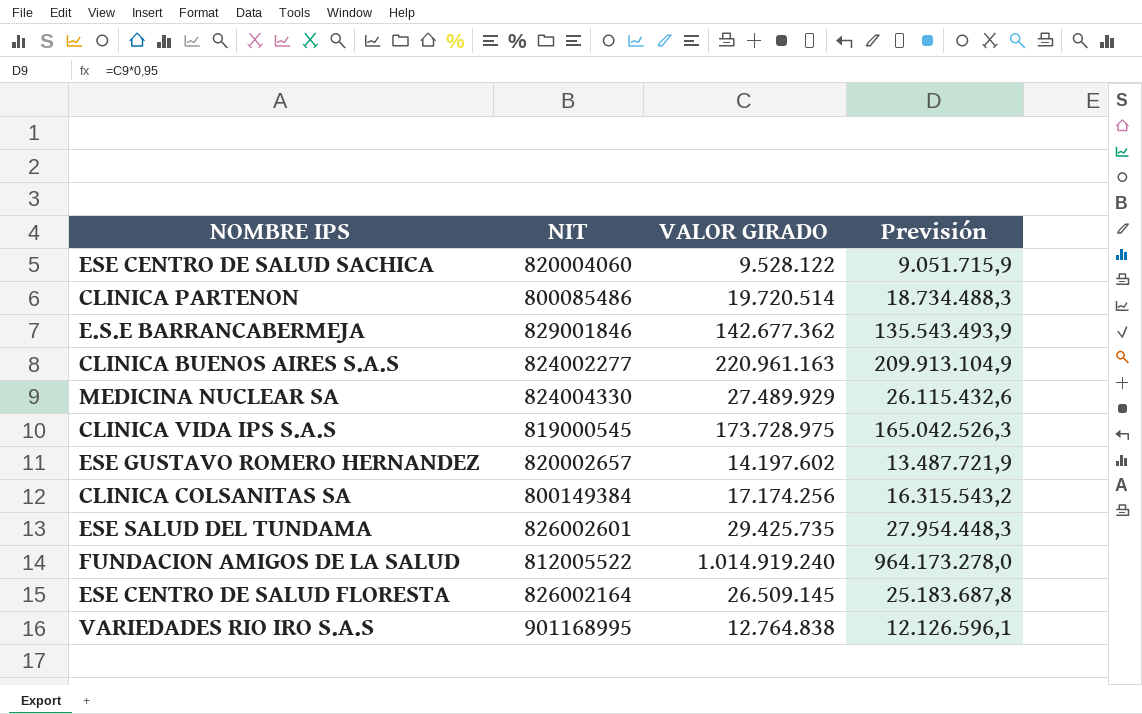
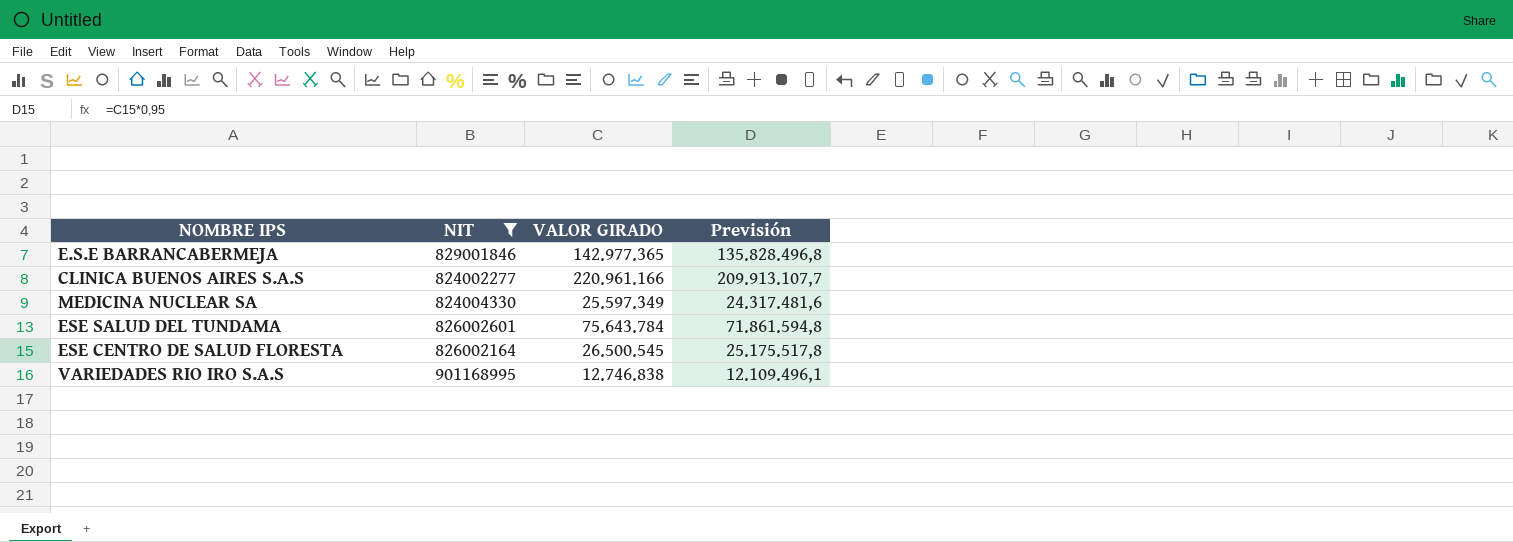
filter: none -> NIT >= 824002277
E.S.E BARRANCABERMEJA | VALOR GIRADO: 142.677.362 -> 142.977.365
E.S.E BARRANCABERMEJA | Previsión: 135.543.493,9 -> 135.828.496,8
CLINICA BUENOS AIRES S.A.S | VALOR GIRADO: 220.961.163 -> 220.961.166
CLINICA BUENOS AIRES S.A.S | Previsión: 209.913.104,9 -> 209.913.107,7
MEDICINA NUCLEAR SA | VALOR GIRADO: 27.489.929 -> 25.597.349
MEDICINA NUCLEAR SA | Previsión: 26.115.432,6 -> 24.317.481,6
ESE SALUD DEL TUNDAMA | VALOR GIRADO: 29.425.735 -> 75.643.784
ESE SALUD DEL TUNDAMA | Previsión: 27.954.448,3 -> 71.861.594,8
ESE CENTRO DE SALUD FLORESTA | VALOR GIRADO: 26.509.145 -> 26.500.545
ESE CENTRO DE SALUD FLORESTA | Previsión: 25.183.687,8 -> 25.175.517,8
VARIEDADES RIO IRO S.A.S | VALOR GIRADO: 12.764.838 -> 12.746.838
VARIEDADES RIO IRO S.A.S | Previsión: 12.126.596,1 -> 12.109.496,1

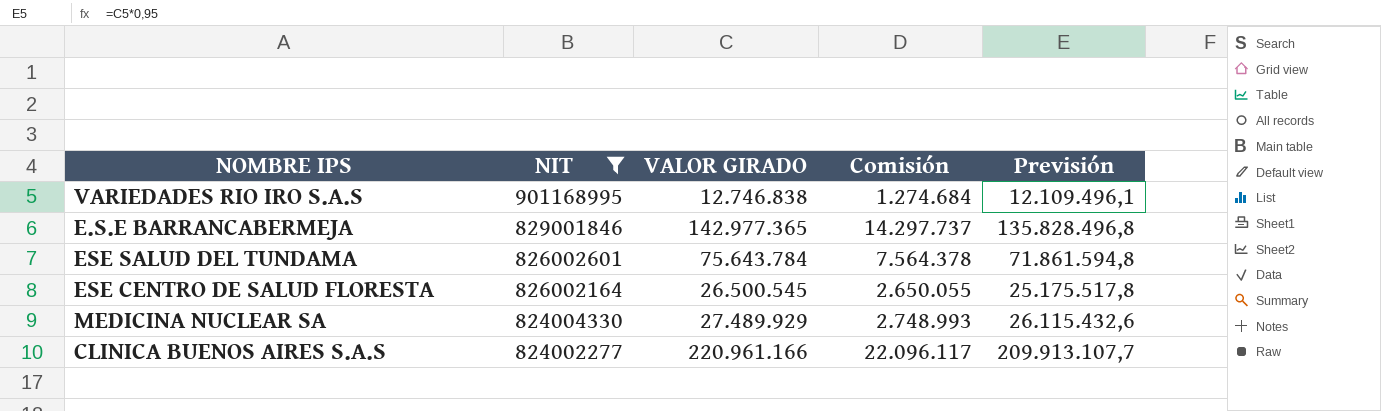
row order: none -> NIT descending
column Comisión | formula: none -> [VALOR GIRADO] * 0,1
MEDICINA NUCLEAR SA | VALOR GIRADO: 25.597.349 -> 27.489.929
MEDICINA NUCLEAR SA | Previsión: 24.317.481,6 -> 26.115.432,6

